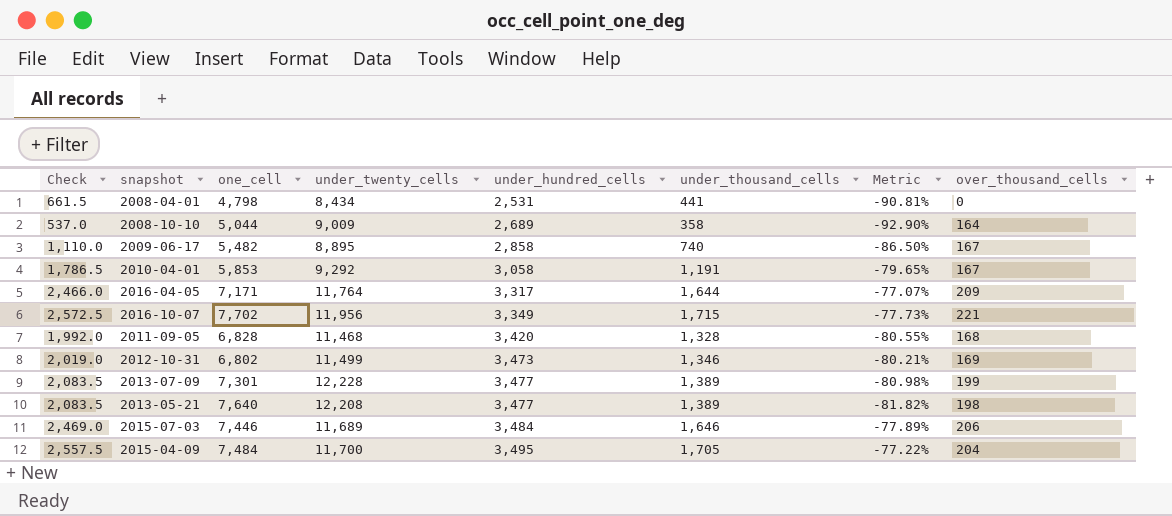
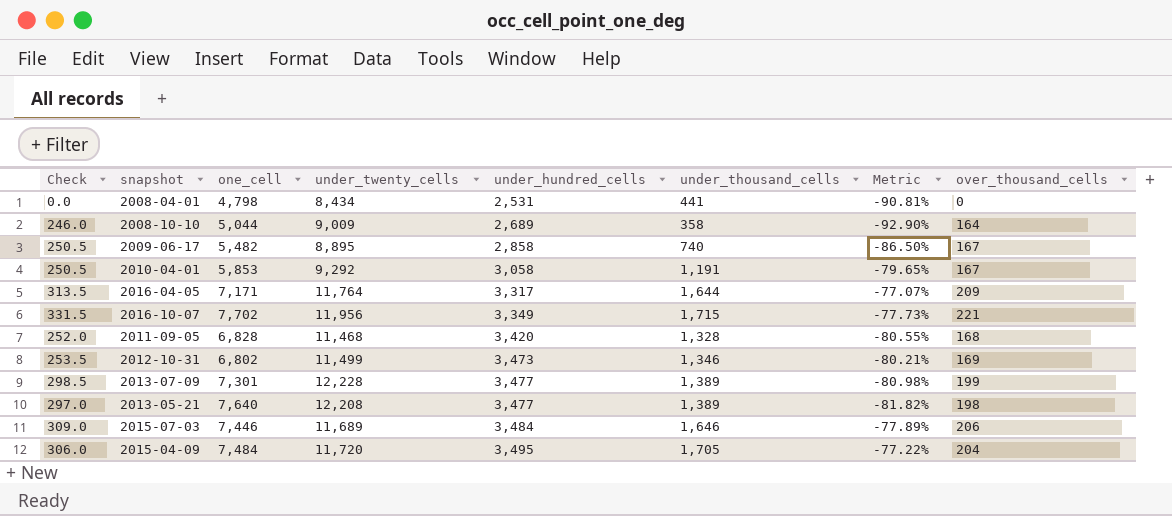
column Check | formula: [under_thousand_cells] * 1.5 -> [over_thousand_cells] * 1.5
2015-04-09 | under_twenty_cells: 11,700 -> 11,720

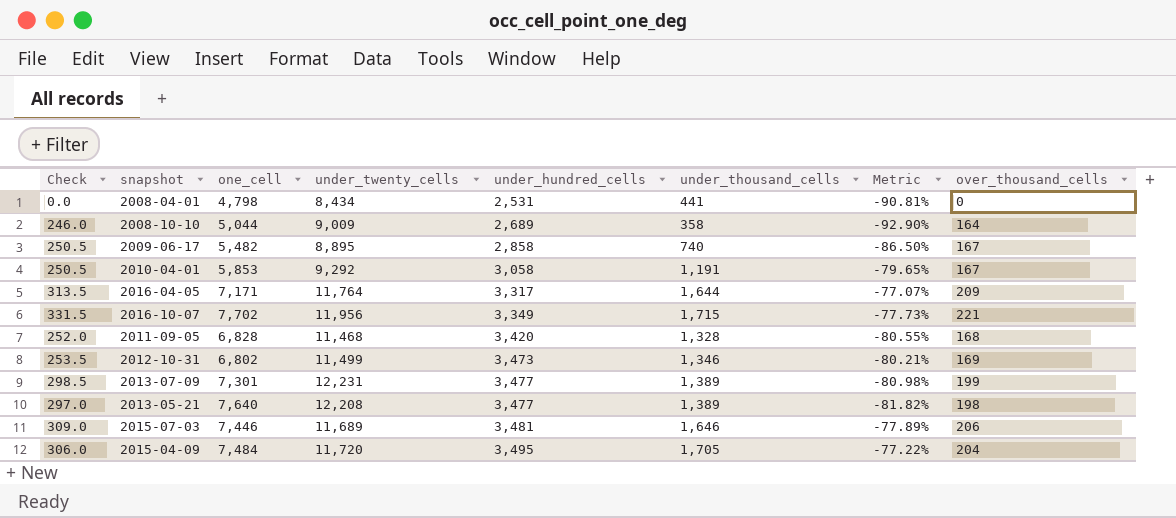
2013-07-09 | under_twenty_cells: 12,228 -> 12,231
2015-07-03 | under_hundred_cells: 3,484 -> 3,481

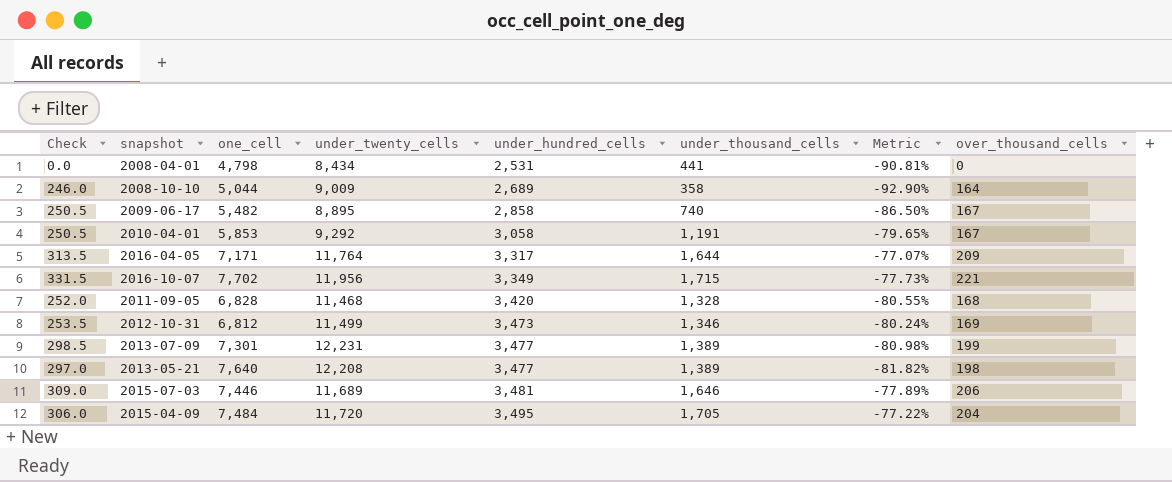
2012-10-31 | one_cell: 6,802 -> 6,812
2012-10-31 | Metric: -80.21% -> -80.24%

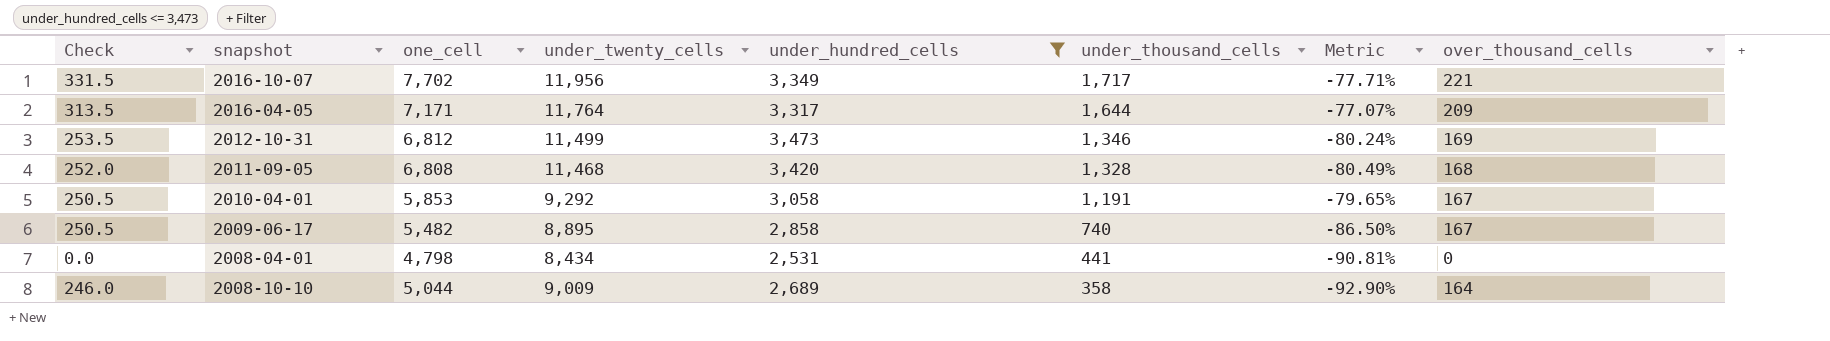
filter: none -> under_hundred_cells <= 3,473
row order: under_hundred_cells ascending -> under_thousand_cells descending
2016-10-07 | under_thousand_cells: 1,715 -> 1,717
2016-10-07 | Metric: -77.73% -> -77.71%
2011-09-05 | one_cell: 6,828 -> 6,808
2011-09-05 | Metric: -80.55% -> -80.49%

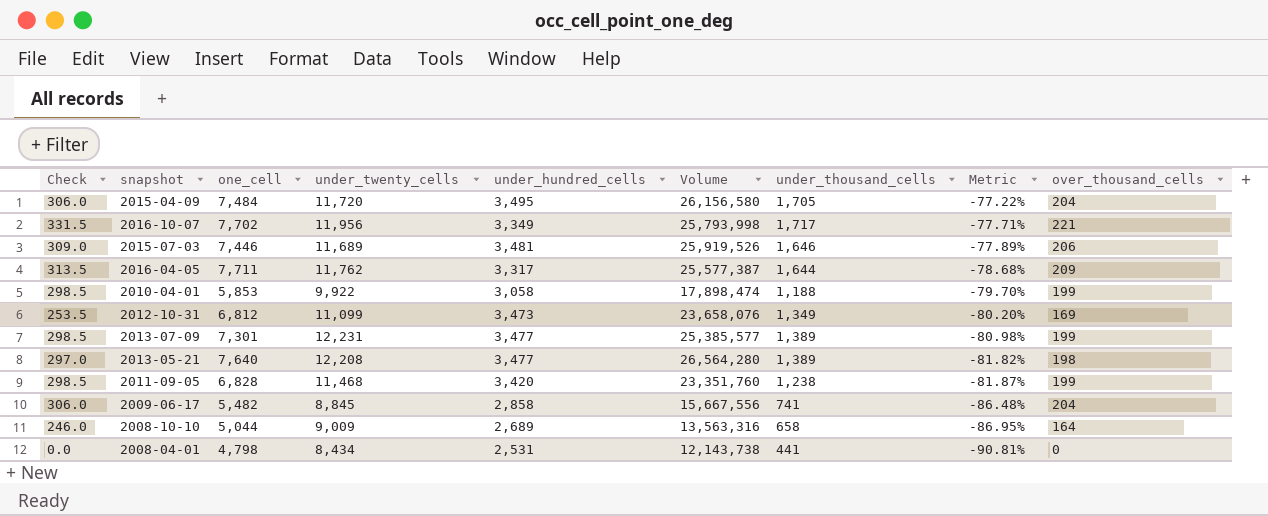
filter: under_hundred_cells <= 3,473 -> none
row order: under_thousand_cells descending -> Metric descending
column Volume | formula: none -> [one_cell] * [under_hundred_cells]
2016-04-05 | one_cell: 7,171 -> 7,711
2016-04-05 | under_twenty_cells: 11,764 -> 11,762
2016-04-05 | Metric: -77.07% -> -78.68%
2010-04-01 | Check: 250.5 -> 298.5
2010-04-01 | under_twenty_cells: 9,292 -> 9,922
2010-04-01 | under_thousand_cells: 1,191 -> 1,188
2010-04-01 | Metric: -79.65% -> -79.70%
2010-04-01 | over_thousand_cells: 167 -> 199
2012-10-31 | under_twenty_cells: 11,499 -> 11,099
2012-10-31 | under_thousand_cells: 1,346 -> 1,349
2012-10-31 | Metric: -80.24% -> -80.20%
2011-09-05 | Check: 252.0 -> 298.5
2011-09-05 | one_cell: 6,808 -> 6,828
2011-09-05 | under_thousand_cells: 1,328 -> 1,238
2011-09-05 | Metric: -80.49% -> -81.87%
2011-09-05 | over_thousand_cells: 168 -> 199
2009-06-17 | Check: 250.5 -> 306.0
2009-06-17 | under_twenty_cells: 8,895 -> 8,845
2009-06-17 | under_thousand_cells: 740 -> 741
2009-06-17 | Metric: -86.50% -> -86.48%
2009-06-17 | over_thousand_cells: 167 -> 204
2008-10-10 | under_thousand_cells: 358 -> 658
2008-10-10 | Metric: -92.90% -> -86.95%

